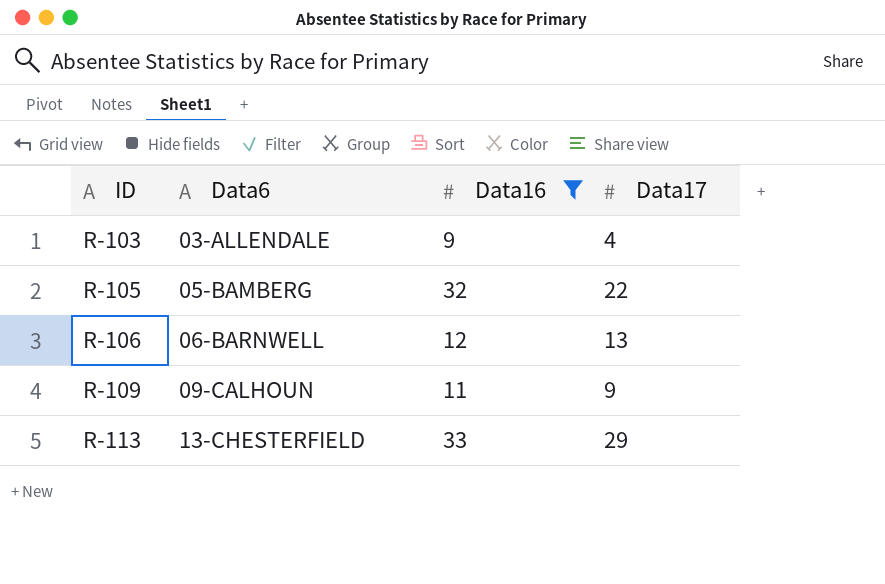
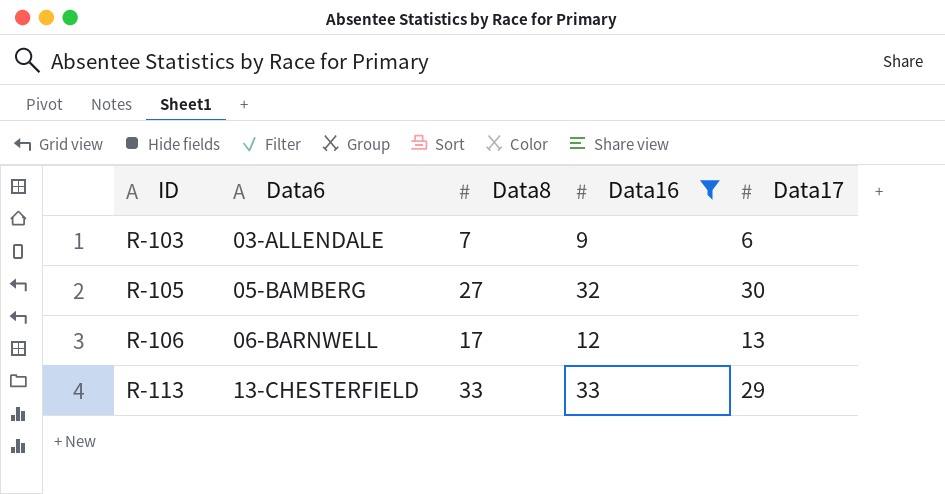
column Data8 | position: none -> 3
row R-109: 09-CALHOUN | 11 | 9 -> none
R-103 | Data17: 4 -> 6
R-105 | Data17: 22 -> 30

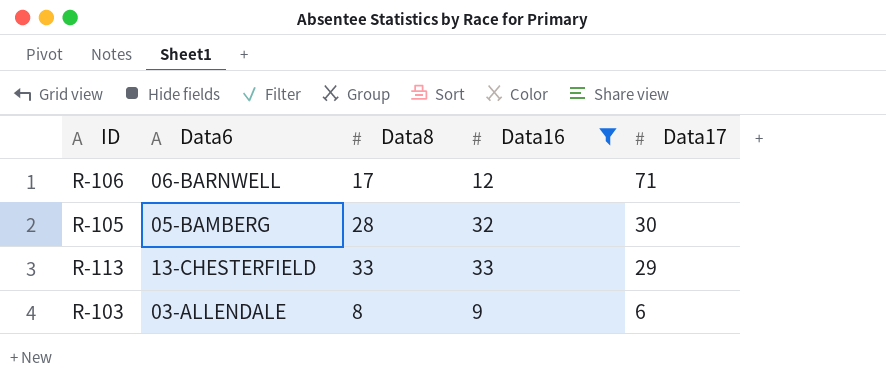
row order: ID ascending -> Data17 descending
R-106 | Data17: 13 -> 71
R-105 | Data8: 27 -> 28
R-103 | Data8: 7 -> 8

